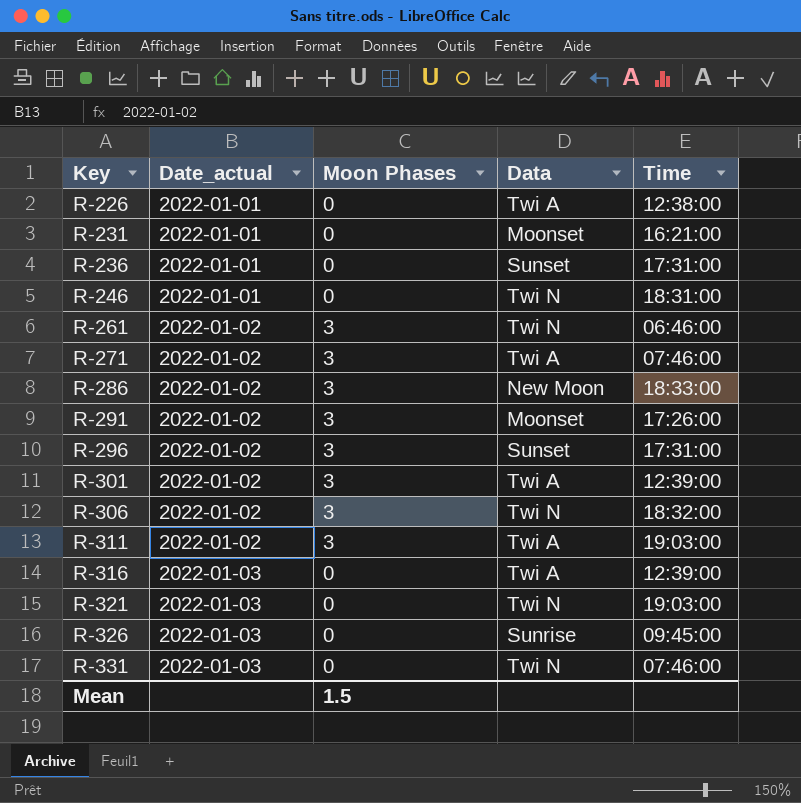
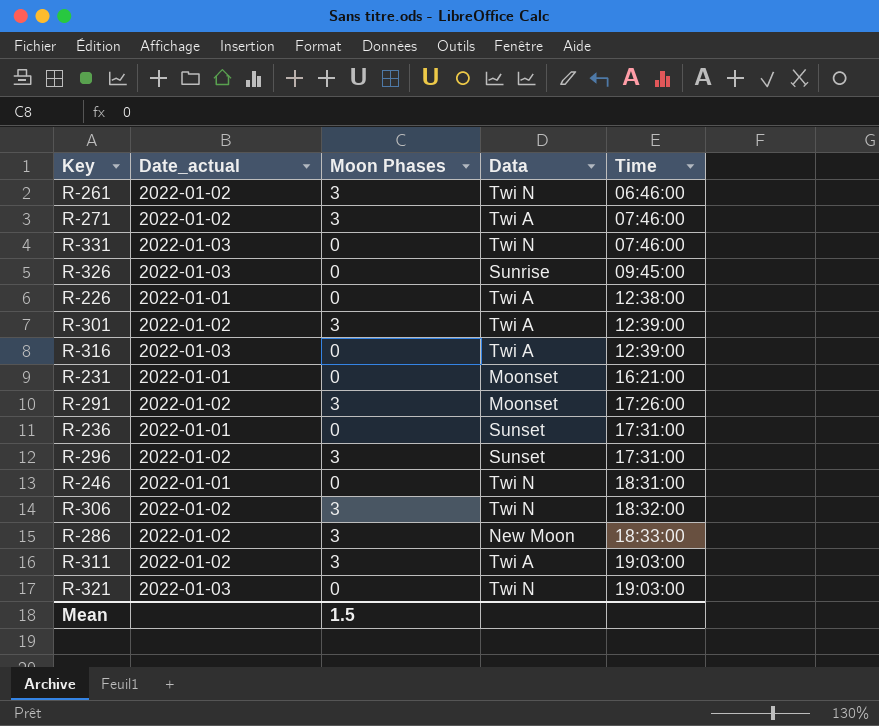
row order: Key ascending -> Time ascending

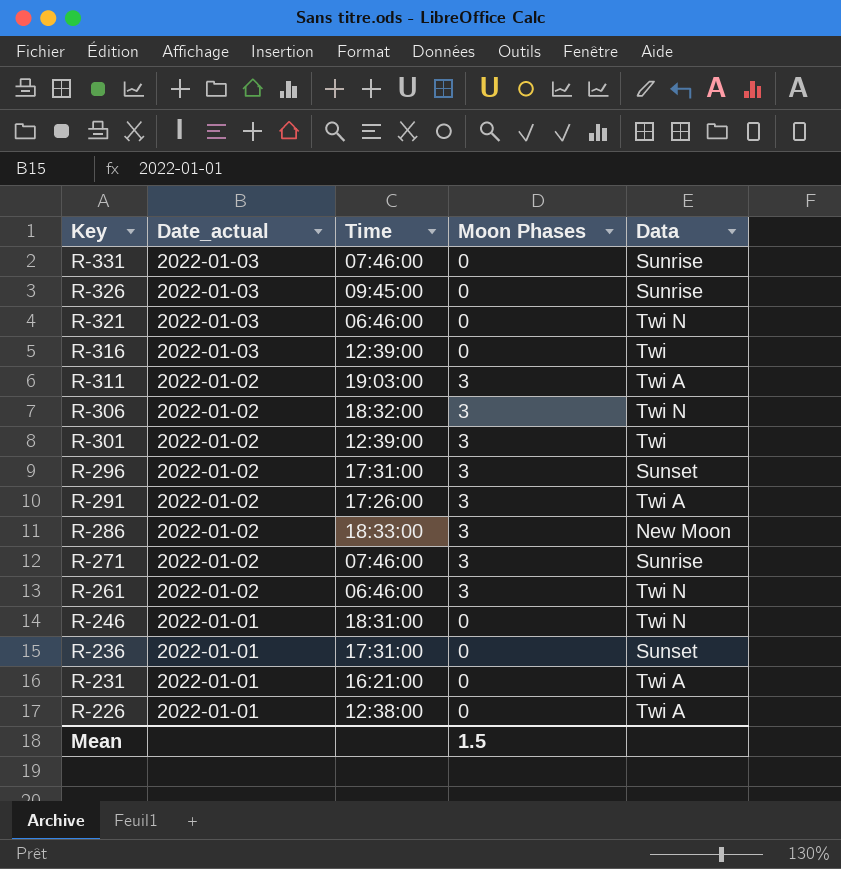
row order: Time ascending -> Key descending
column Time | position: 5 -> 3
R-331 | Data: Twi N -> Sunrise
R-321 | Time: 19:03:00 -> 06:46:00
R-316 | Data: Twi A -> Twi
R-301 | Data: Twi A -> Twi
R-291 | Data: Moonset -> Twi A
R-271 | Data: Twi A -> Sunrise
R-231 | Data: Moonset -> Twi A

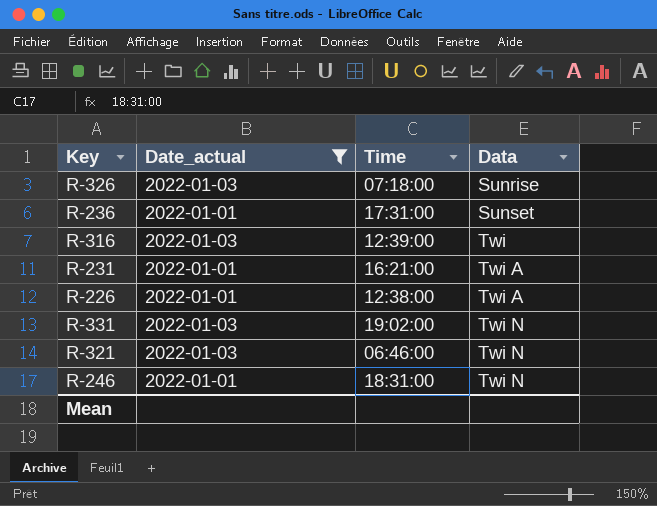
filter: none -> Date_actual != 2022-01-02
row order: Key descending -> Data ascending
column Moon Phases | position: 4 -> none
R-326 | Time: 09:45:00 -> 07:18:00
R-331 | Time: 07:46:00 -> 19:02:00
R-331 | Data: Sunrise -> Twi N

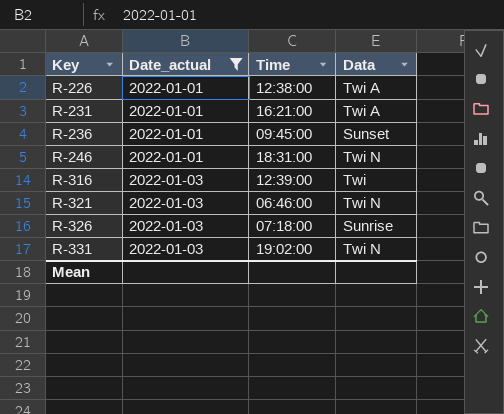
row order: Data ascending -> Key ascending
R-236 | Time: 17:31:00 -> 09:45:00

